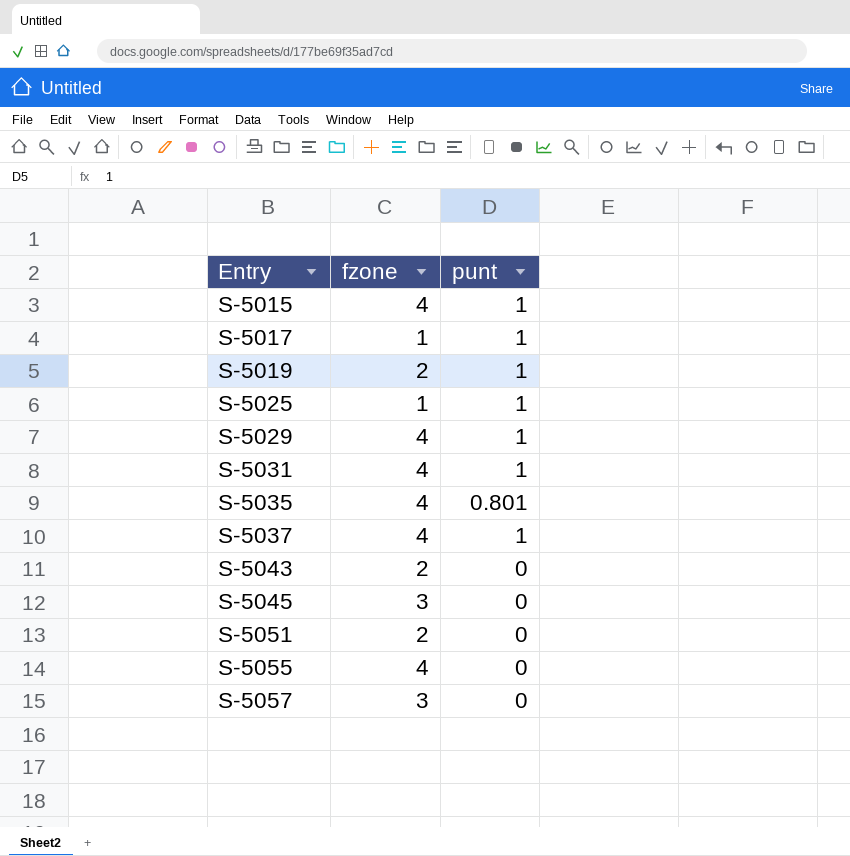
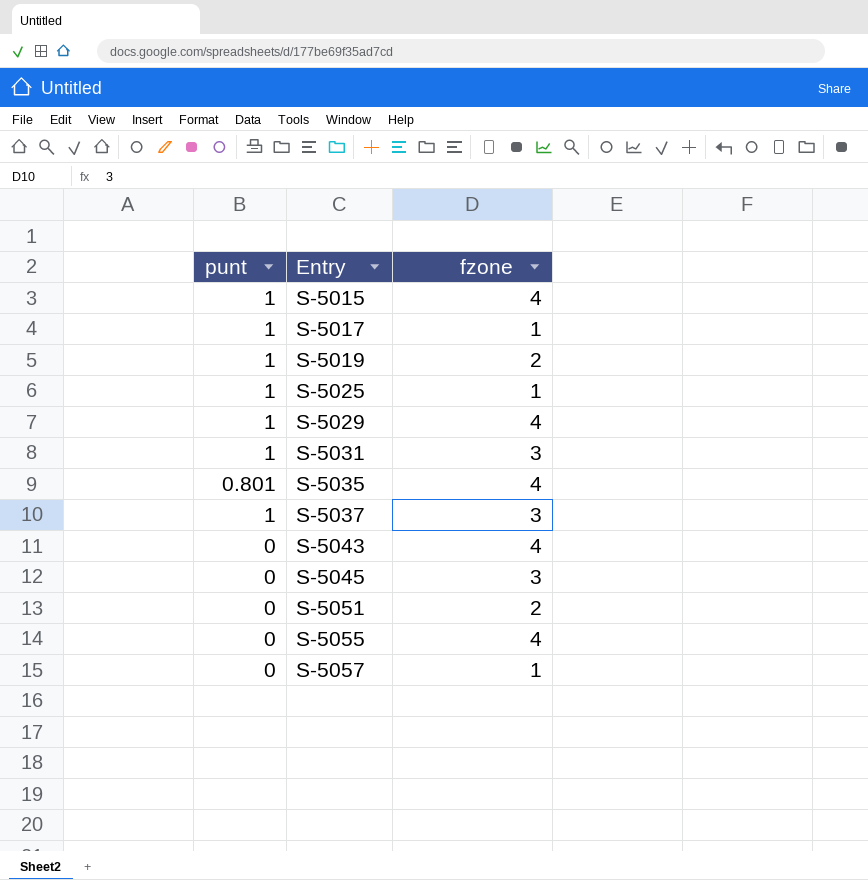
column punt | position: 3 -> 1
S-5031 | fzone: 4 -> 3
S-5037 | fzone: 4 -> 3
S-5043 | fzone: 2 -> 4
S-5057 | fzone: 3 -> 1

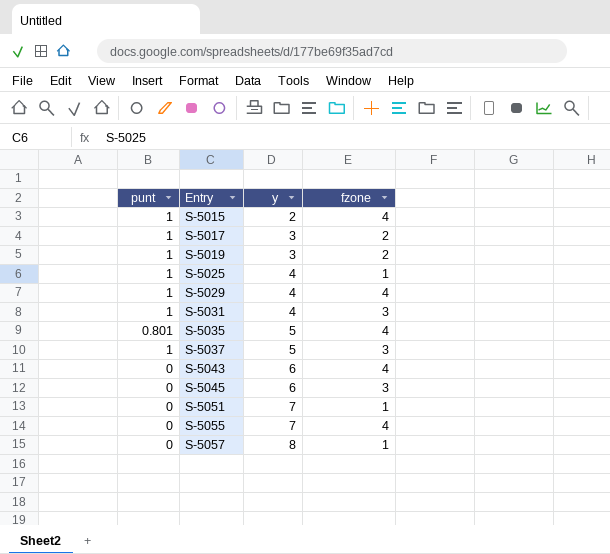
column y | position: none -> 3
S-5017 | fzone: 1 -> 2
S-5051 | fzone: 2 -> 1

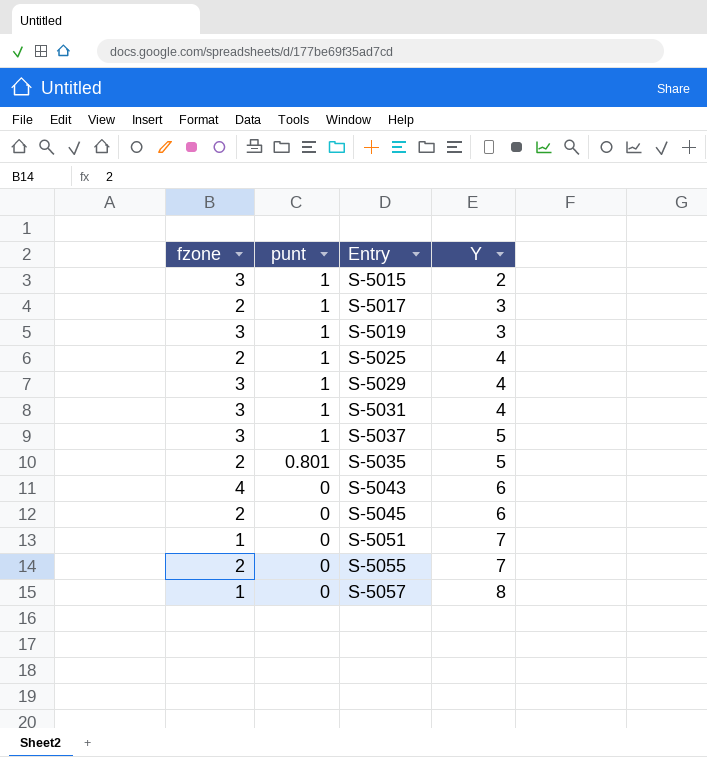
row order: Entry ascending -> punt descending
column fzone | position: 4 -> 1
column name: y -> Y
S-5015 | fzone: 4 -> 3
S-5019 | fzone: 2 -> 3
S-5025 | fzone: 1 -> 2
S-5029 | fzone: 4 -> 3
S-5035 | fzone: 4 -> 2
S-5045 | fzone: 3 -> 2
S-5055 | fzone: 4 -> 2

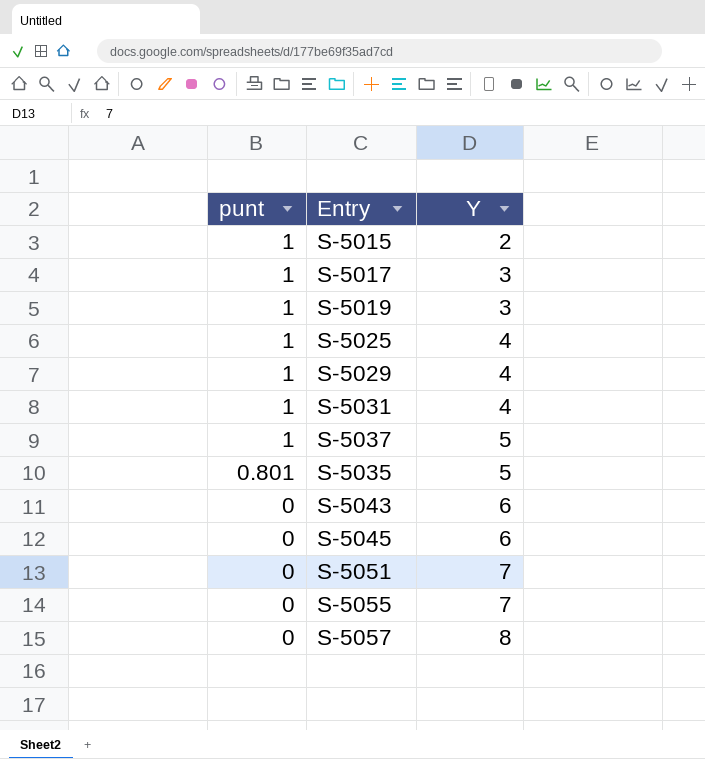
column fzone | position: 1 -> none

